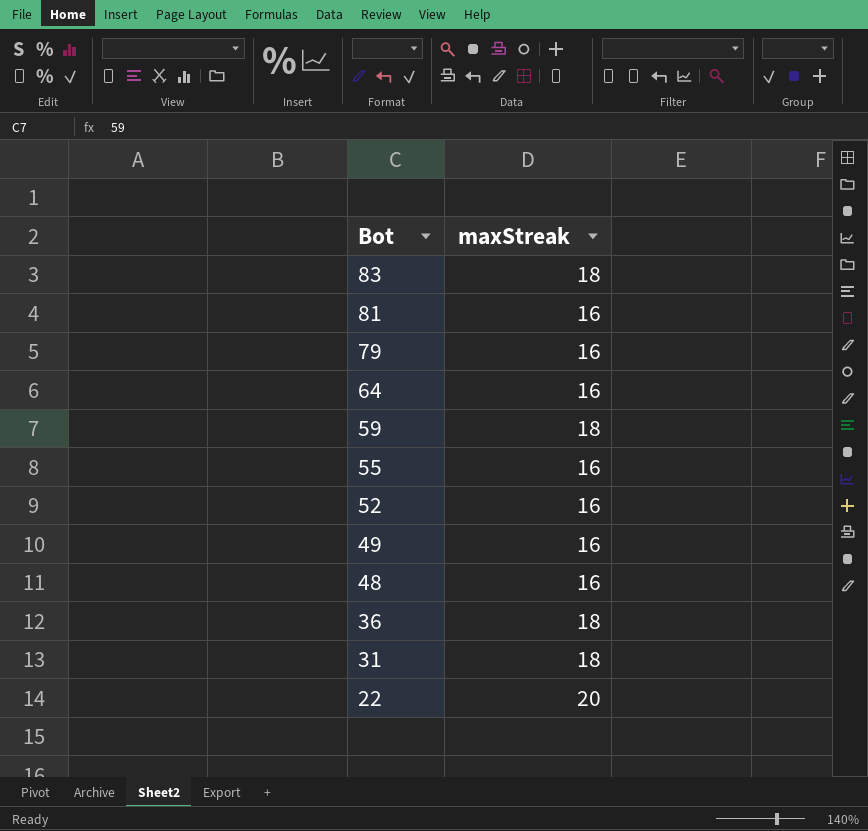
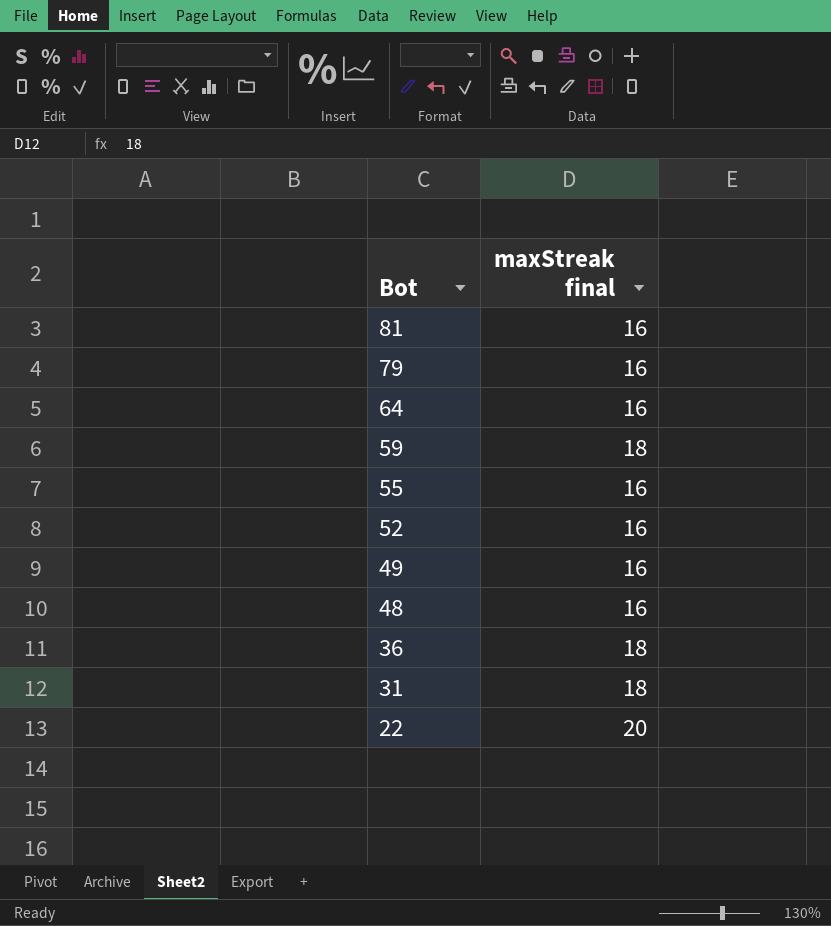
column name: maxStreak -> maxStreak final
row 83: 18 -> none

